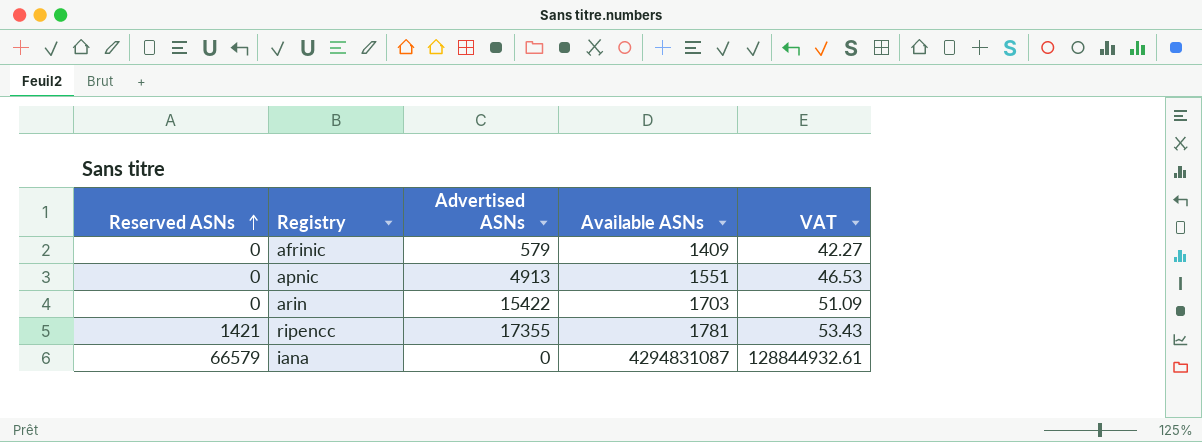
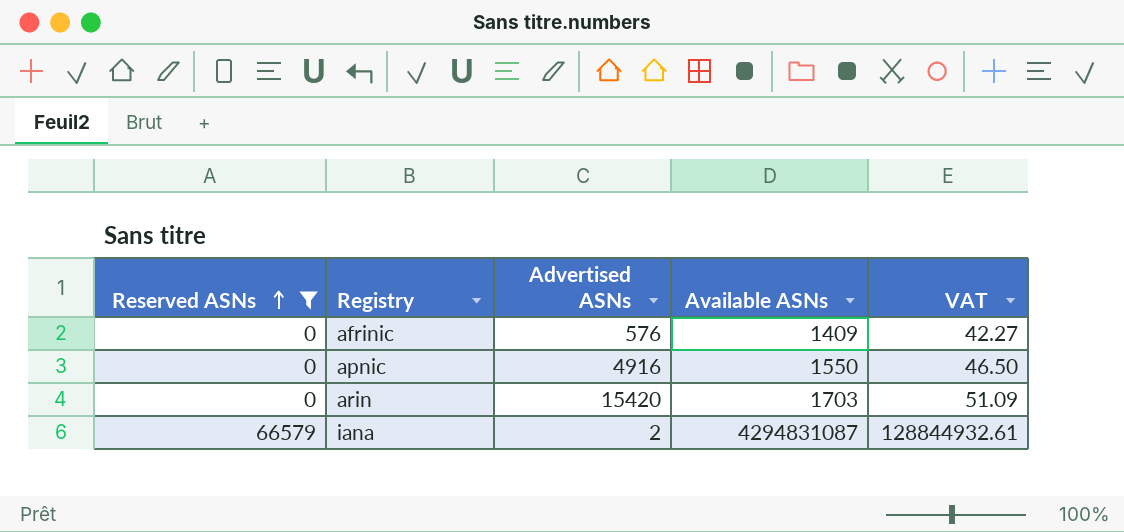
filter: none -> Reserved ASNs != 1421
afrinic | Advertised ASNs: 579 -> 576
apnic | Advertised ASNs: 4913 -> 4916
apnic | Available ASNs: 1551 -> 1550
apnic | VAT: 46.53 -> 46.50
arin | Advertised ASNs: 15422 -> 15420
iana | Advertised ASNs: 0 -> 2

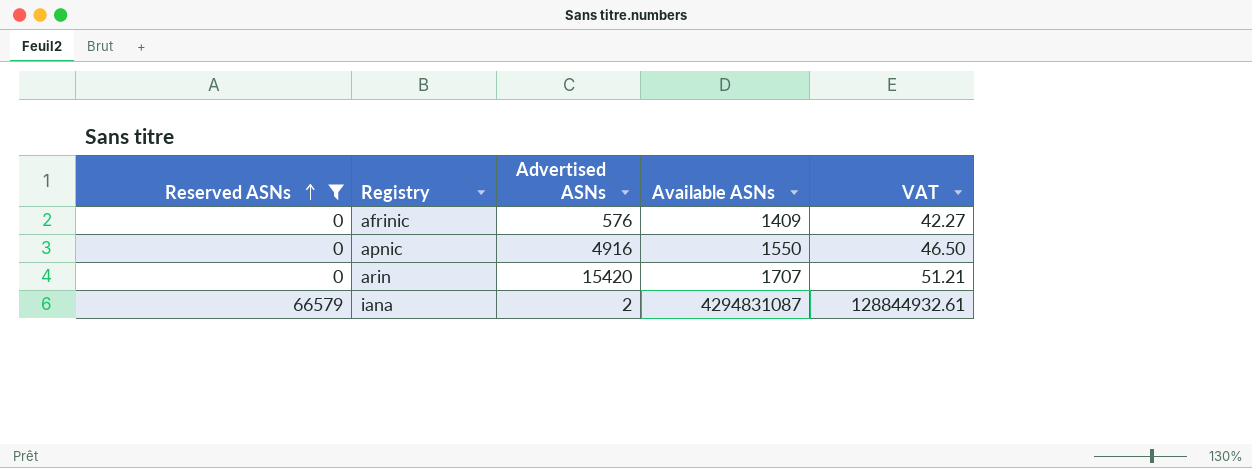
arin | Available ASNs: 1703 -> 1707
arin | VAT: 51.09 -> 51.21

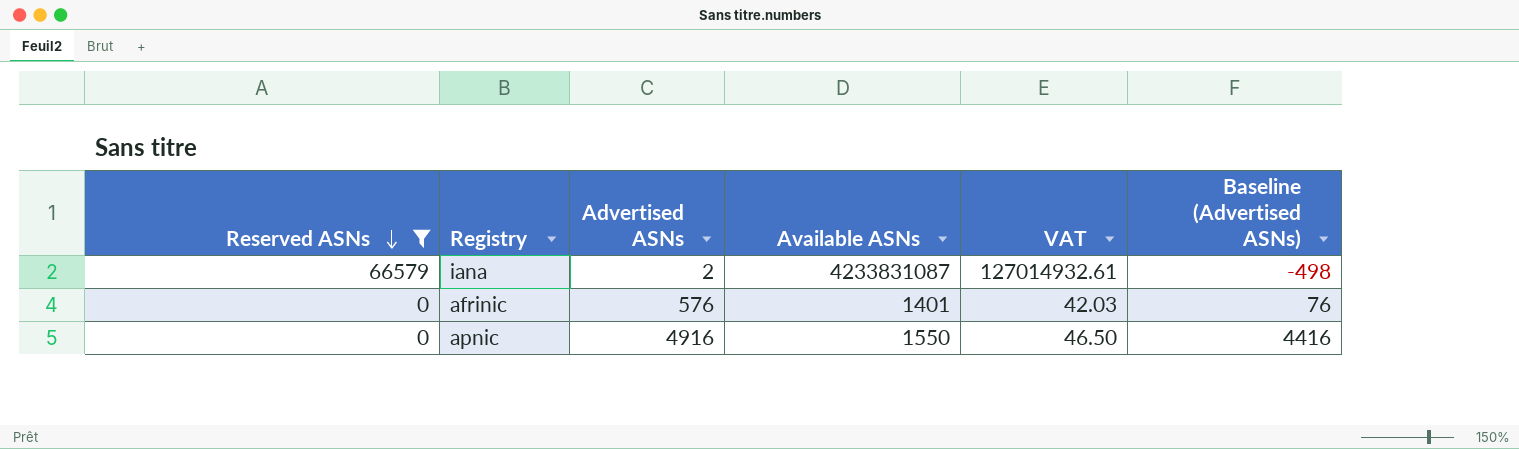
row order: Reserved ASNs ascending -> Reserved ASNs descending
column Baseline (Advertised ASNs) | formula: none -> [Advertised ASNs] - 500
row arin: 0 | 15420 | 1707 | 51.21 -> none
iana | Available ASNs: 4294831087 -> 4233831087
iana | VAT: 128844932.61 -> 127014932.61
afrinic | Available ASNs: 1409 -> 1401
afrinic | VAT: 42.27 -> 42.03

